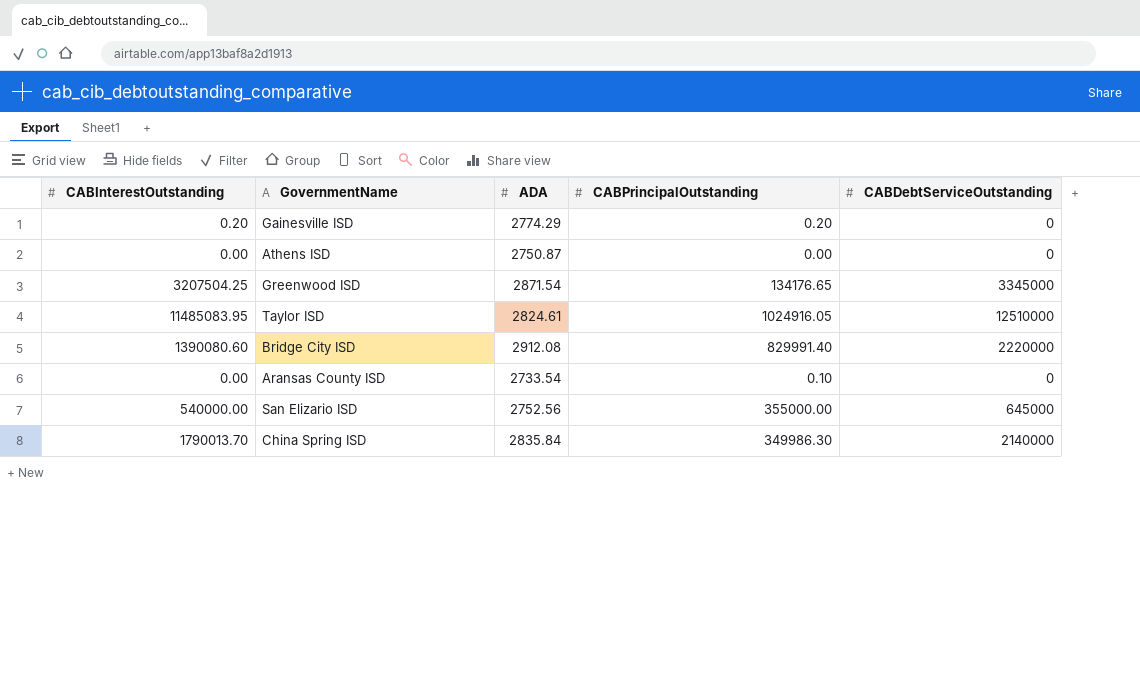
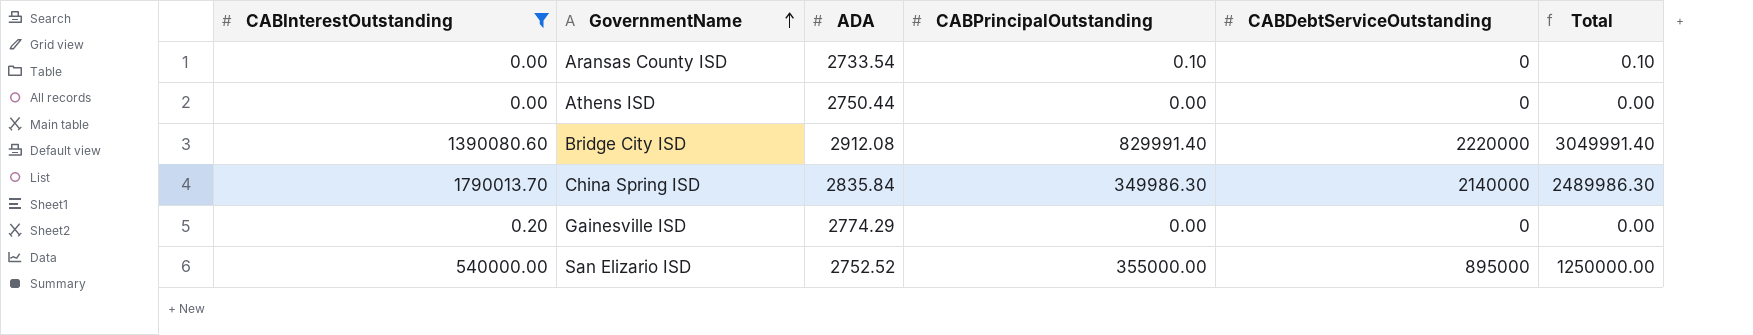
filter: none -> CABInterestOutstanding <= 1790013.70
row order: none -> GovernmentName ascending
column Total | formula: none -> [CABPrincipalOutstanding] + [CABDebtServiceOutstanding]
Athens ISD | ADA: 2750.87 -> 2750.44
Gainesville ISD | CABPrincipalOutstanding: 0.20 -> 0.00
San Elizario ISD | ADA: 2752.56 -> 2752.52
San Elizario ISD | CABDebtServiceOutstanding: 645000 -> 895000

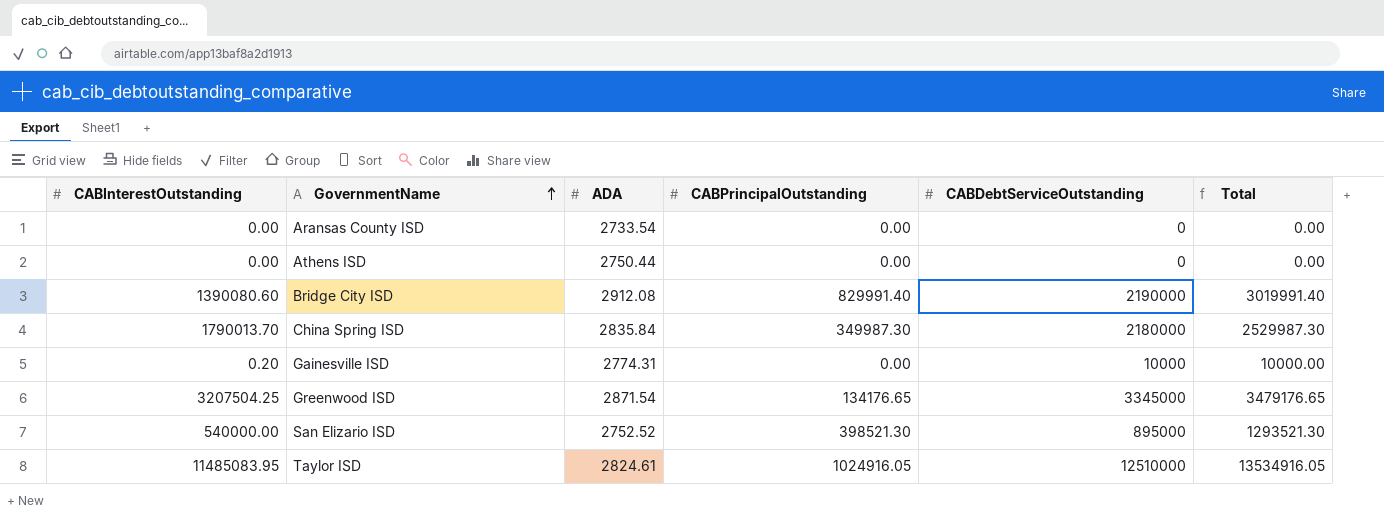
filter: CABInterestOutstanding <= 1790013.70 -> none
Aransas County ISD | CABPrincipalOutstanding: 0.10 -> 0.00
Aransas County ISD | Total: 0.10 -> 0.00
Bridge City ISD | CABDebtServiceOutstanding: 2220000 -> 2190000
Bridge City ISD | Total: 3049991.40 -> 3019991.40
China Spring ISD | CABPrincipalOutstanding: 349986.30 -> 349987.30
China Spring ISD | CABDebtServiceOutstanding: 2140000 -> 2180000
China Spring ISD | Total: 2489986.30 -> 2529987.30
Gainesville ISD | ADA: 2774.29 -> 2774.31
Gainesville ISD | CABDebtServiceOutstanding: 0 -> 10000
Gainesville ISD | Total: 0.00 -> 10000.00
San Elizario ISD | CABPrincipalOutstanding: 355000.00 -> 398521.30
San Elizario ISD | Total: 1250000.00 -> 1293521.30

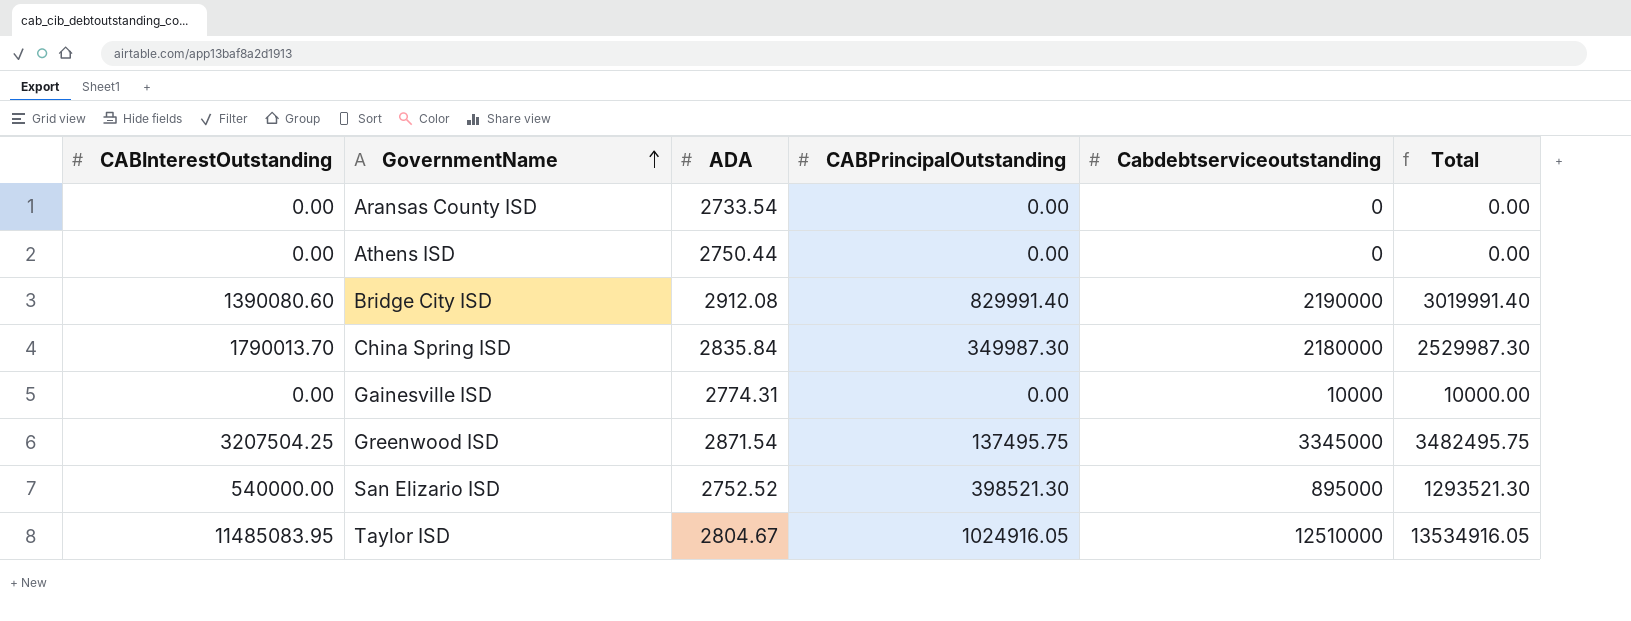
column name: CABDebtServiceOutstanding -> Cabdebtserviceoutstanding
Gainesville ISD | CABInterestOutstanding: 0.20 -> 0.00
Greenwood ISD | CABPrincipalOutstanding: 134176.65 -> 137495.75
Greenwood ISD | Total: 3479176.65 -> 3482495.75
Taylor ISD | ADA: 2824.61 -> 2804.67

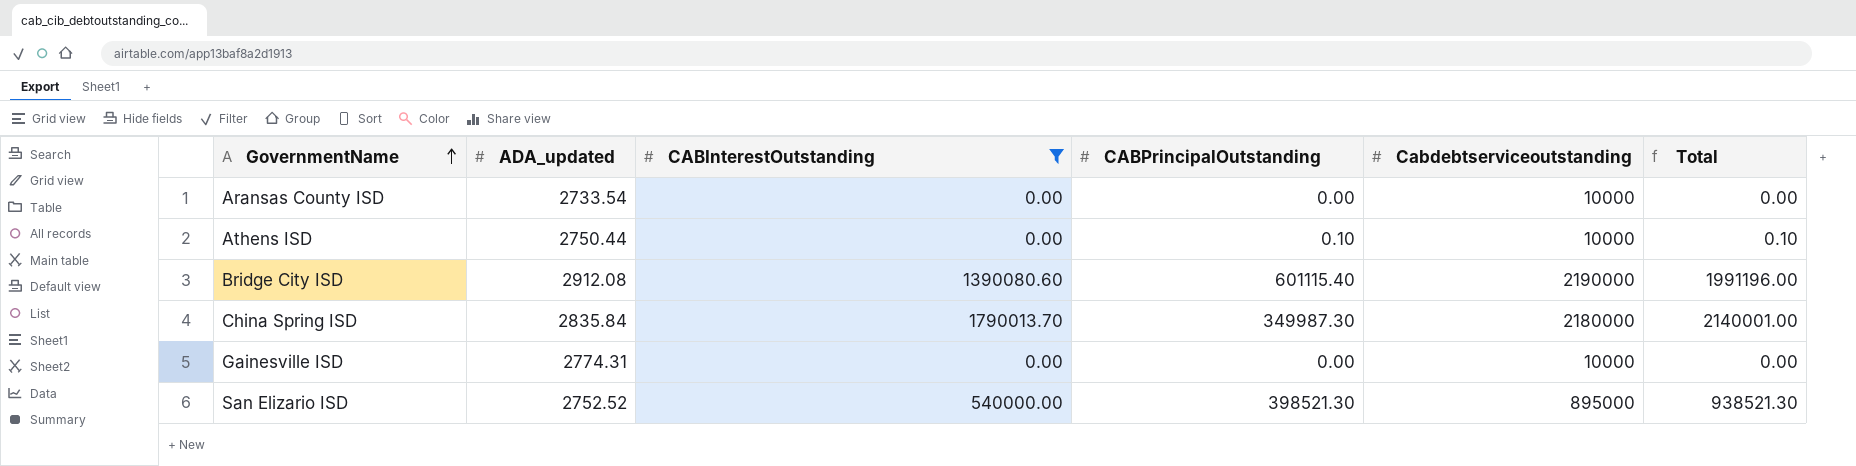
filter: none -> CABInterestOutstanding <= 1790013.70
column name: ADA -> ADA_updated
column CABInterestOutstanding | position: 1 -> 3
column Total | formula: [CABPrincipalOutstanding] + [Cabdebtserviceoutstanding] -> [CABInterestOutstanding] + [CABPrincipalOutstanding]
Aransas County ISD | Cabdebtserviceoutstanding: 0 -> 10000
Athens ISD | CABPrincipalOutstanding: 0.00 -> 0.10
Athens ISD | Cabdebtserviceoutstanding: 0 -> 10000
Bridge City ISD | CABPrincipalOutstanding: 829991.40 -> 601115.40

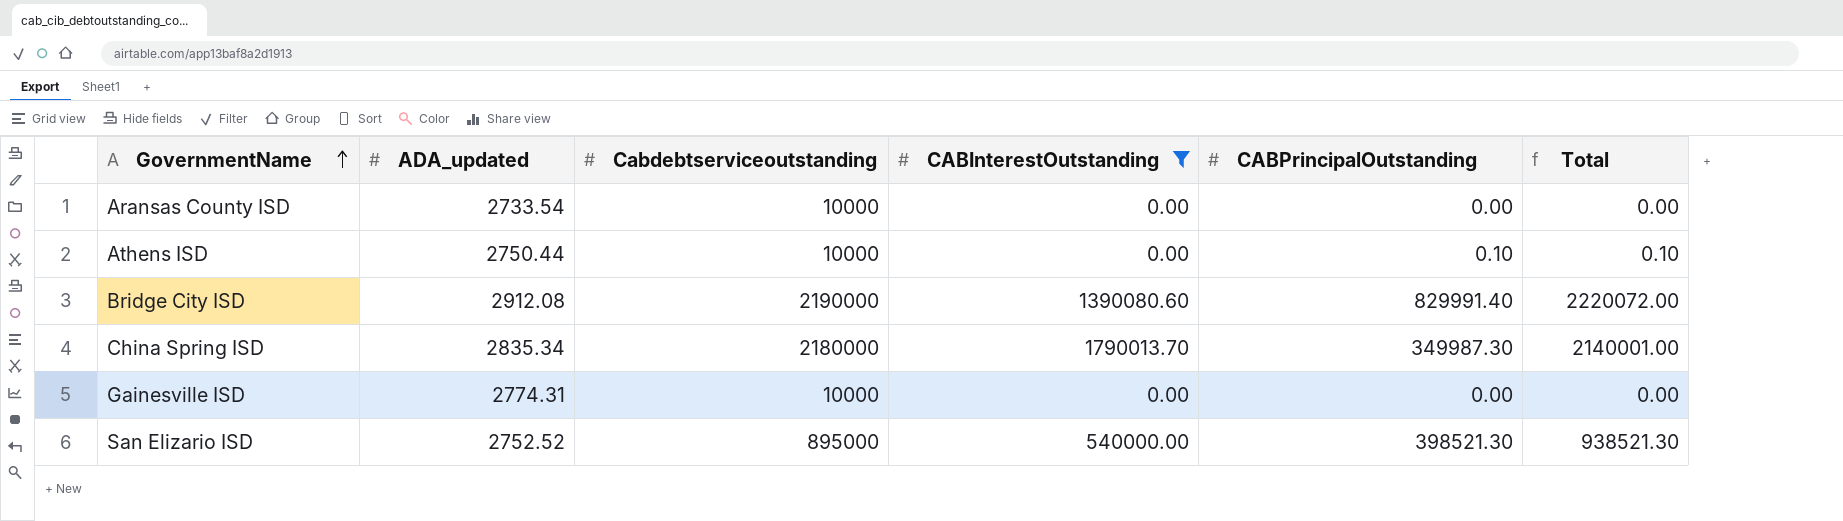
column Cabdebtserviceoutstanding | position: 5 -> 3
Bridge City ISD | CABPrincipalOutstanding: 601115.40 -> 829991.40
Bridge City ISD | Total: 1991196.00 -> 2220072.00
China Spring ISD | ADA_updated: 2835.84 -> 2835.34

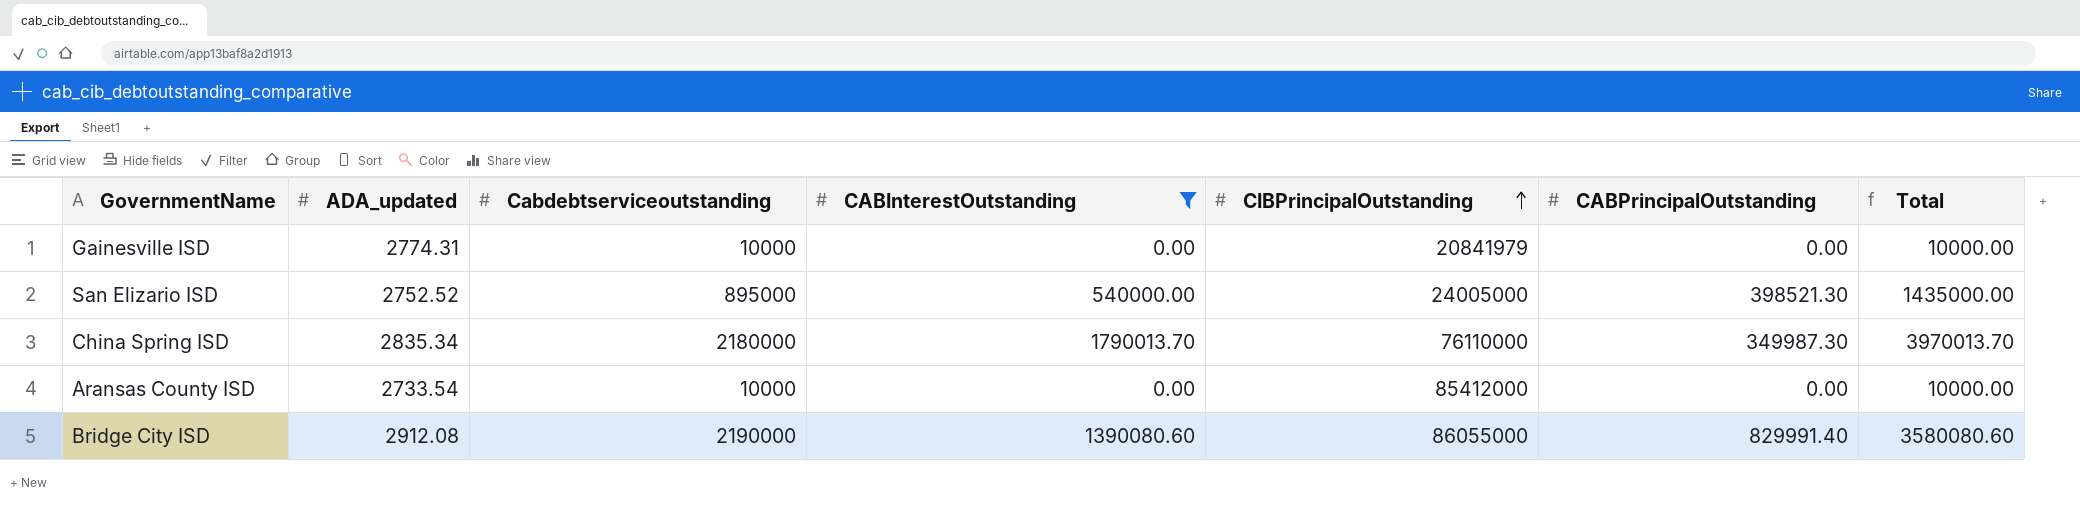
row order: GovernmentName ascending -> CIBPrincipalOutstanding ascending
column CIBPrincipalOutstanding | position: none -> 5
column Total | formula: [CABInterestOutstanding] + [CABPrincipalOutstanding] -> [Cabdebtserviceoutstanding] + [CABInterestOutstanding]
row Athens ISD: 2750.44 | 10000 | 0.00 | 0.10 | 0.10 -> none

